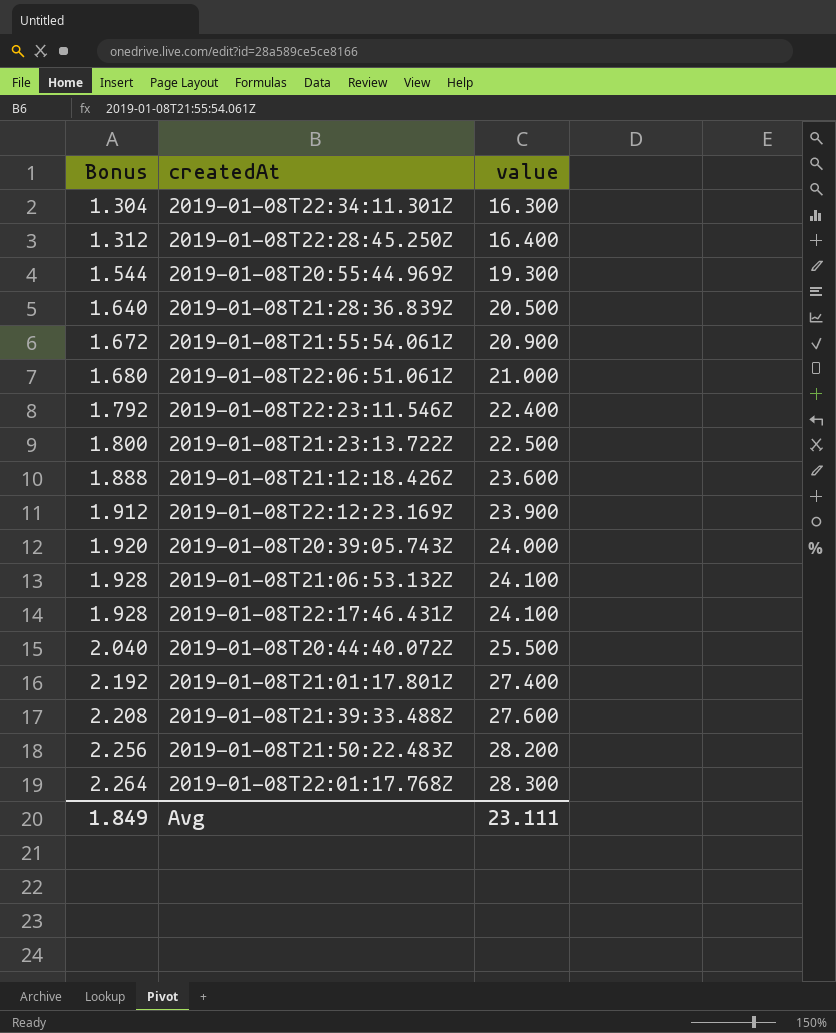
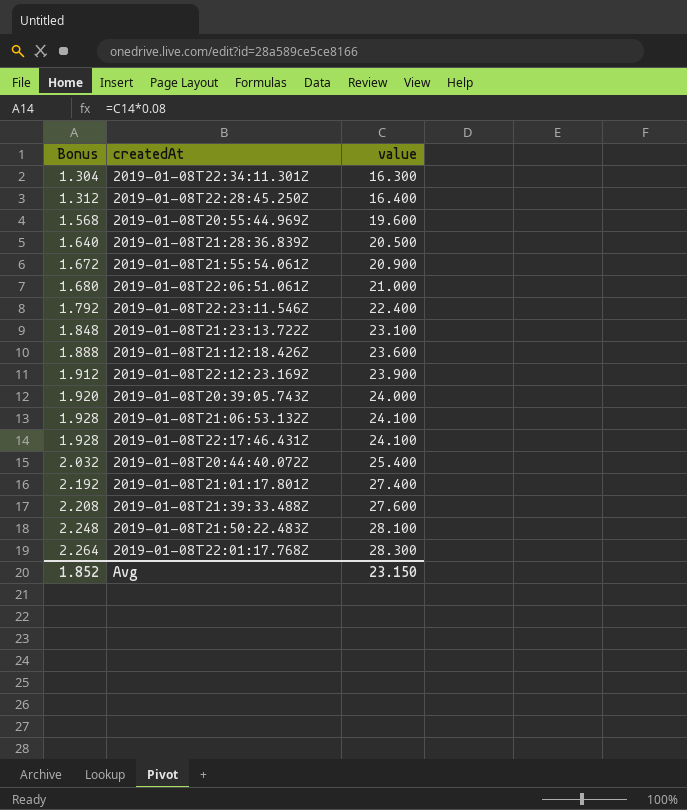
2019-01-08T20:55:44.969Z | Bonus: 1.544 -> 1.568
2019-01-08T20:55:44.969Z | value: 19.300 -> 19.600
2019-01-08T21:23:13.722Z | Bonus: 1.800 -> 1.848
2019-01-08T21:23:13.722Z | value: 22.500 -> 23.100
2019-01-08T20:44:40.072Z | Bonus: 2.040 -> 2.032
2019-01-08T20:44:40.072Z | value: 25.500 -> 25.400
2019-01-08T21:50:22.483Z | Bonus: 2.256 -> 2.248
2019-01-08T21:50:22.483Z | value: 28.200 -> 28.100
Avg | Bonus: 1.849 -> 1.852
Avg | value: 23.111 -> 23.150

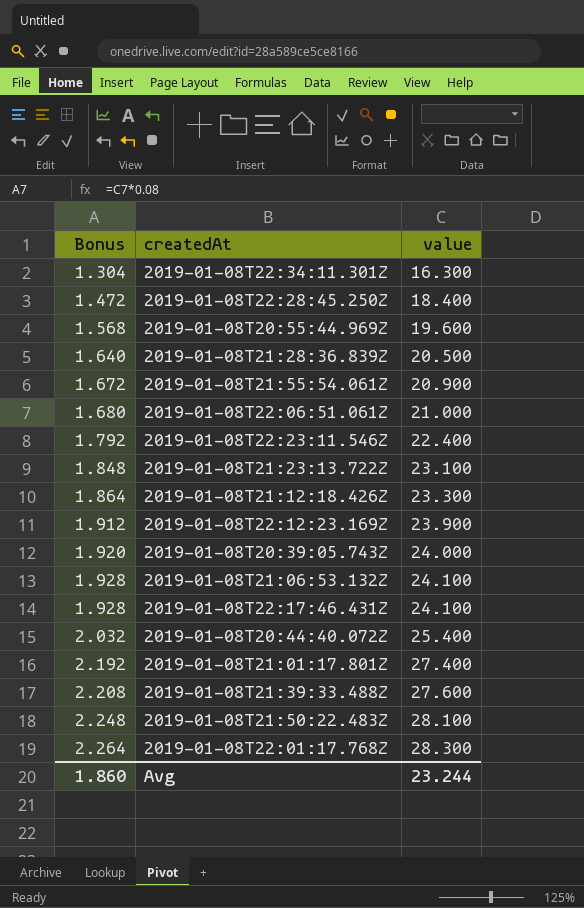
2019-01-08T22:28:45.250Z | Bonus: 1.312 -> 1.472
2019-01-08T22:28:45.250Z | value: 16.400 -> 18.400
2019-01-08T21:12:18.426Z | Bonus: 1.888 -> 1.864
2019-01-08T21:12:18.426Z | value: 23.600 -> 23.300
Avg | Bonus: 1.852 -> 1.860
Avg | value: 23.150 -> 23.244

